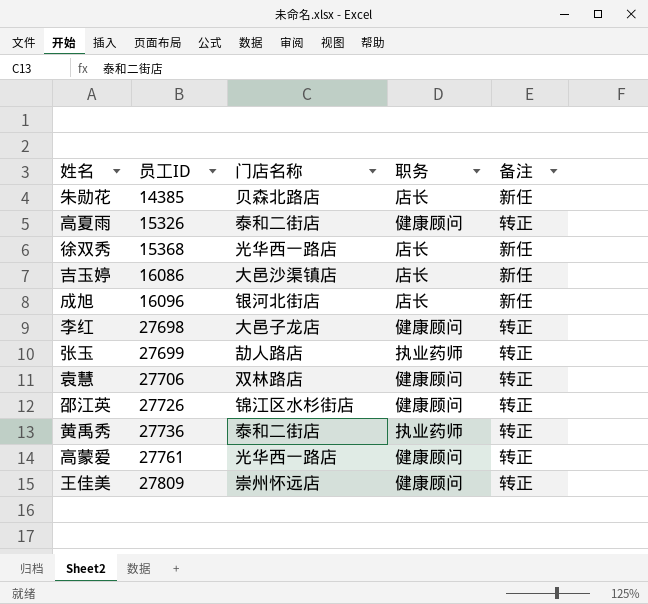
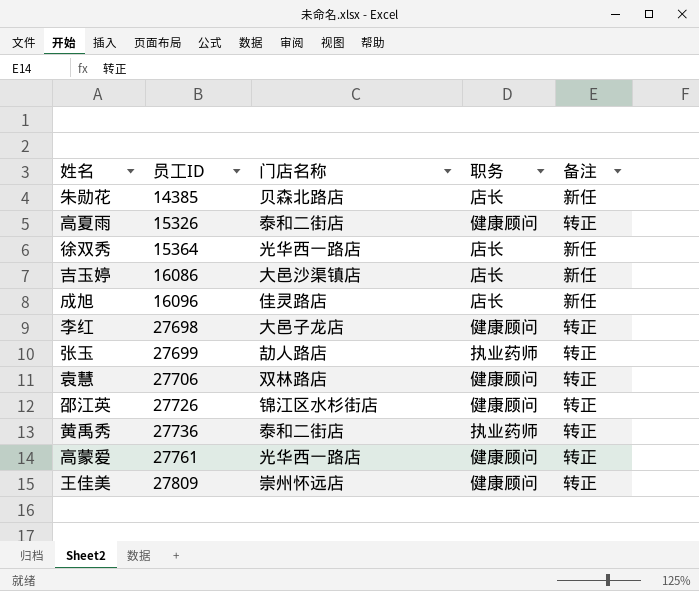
徐双秀 | 员工ID: 15368 -> 15364
成旭 | 门店名称: 银河北街店 -> 佳灵路店

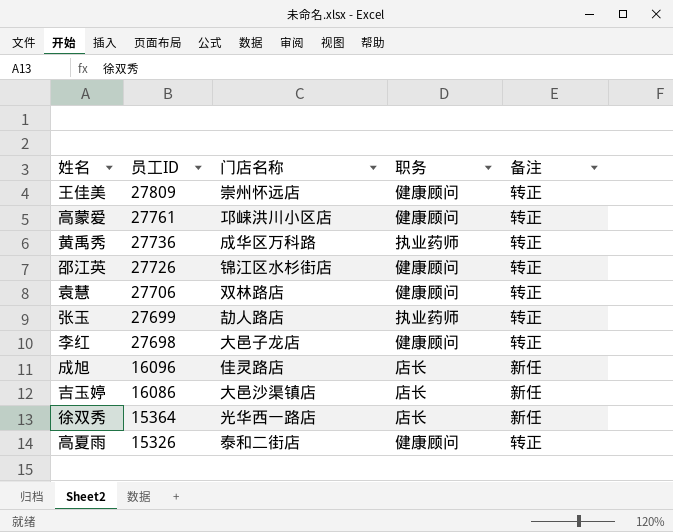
row order: 员工ID ascending -> 员工ID descending
row 朱勋花: 14385 | 贝森北路店 | 店长 | 新任 -> none
高蒙爱 | 门店名称: 光华西一路店 -> 邛崃洪川小区店
黄禹秀 | 门店名称: 泰和二街店 -> 成华区万科路

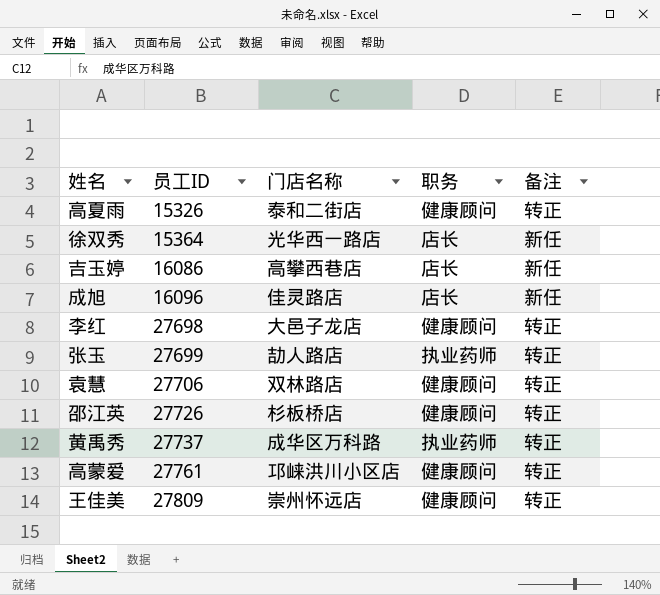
row order: 员工ID descending -> 员工ID ascending
吉玉婷 | 门店名称: 大邑沙渠镇店 -> 高攀西巷店
邵江英 | 门店名称: 锦江区水杉街店 -> 杉板桥店
黄禹秀 | 员工ID: 27736 -> 27737

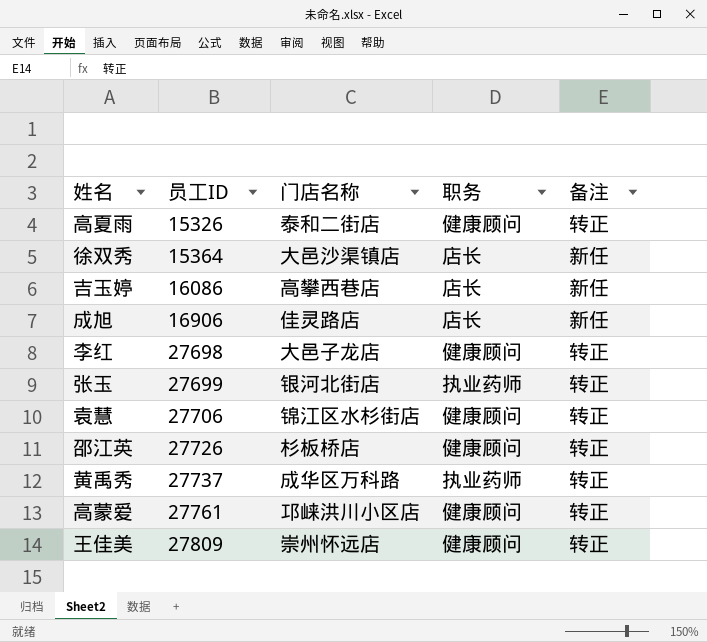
徐双秀 | 门店名称: 光华西一路店 -> 大邑沙渠镇店
成旭 | 员工ID: 16096 -> 16906
张玉 | 门店名称: 劼人路店 -> 银河北街店
袁慧 | 门店名称: 双林路店 -> 锦江区水杉街店

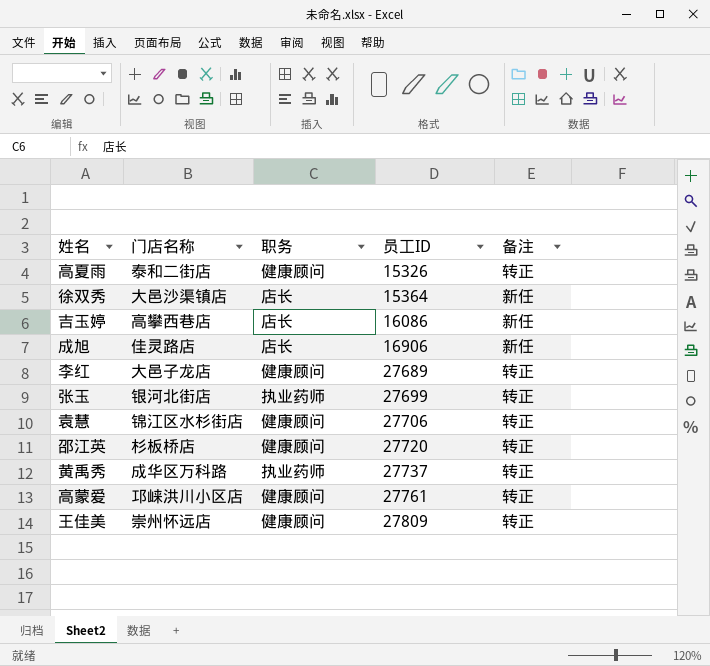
column 员工ID | position: 2 -> 4
李红 | 员工ID: 27698 -> 27689
邵江英 | 员工ID: 27726 -> 27720

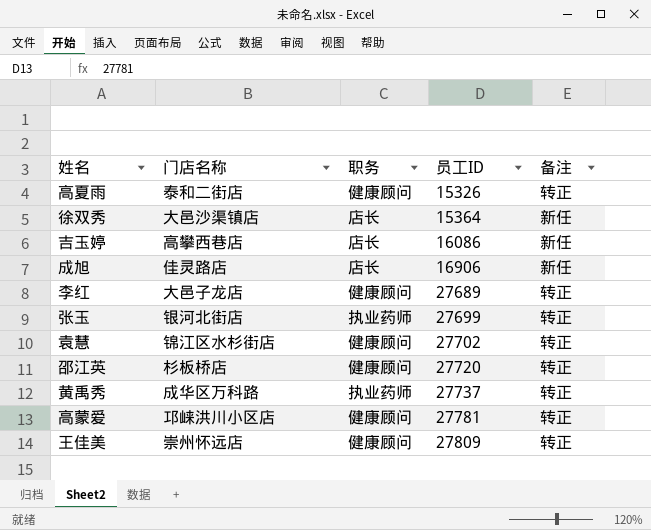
袁慧 | 员工ID: 27706 -> 27702
高蒙爱 | 员工ID: 27761 -> 27781

